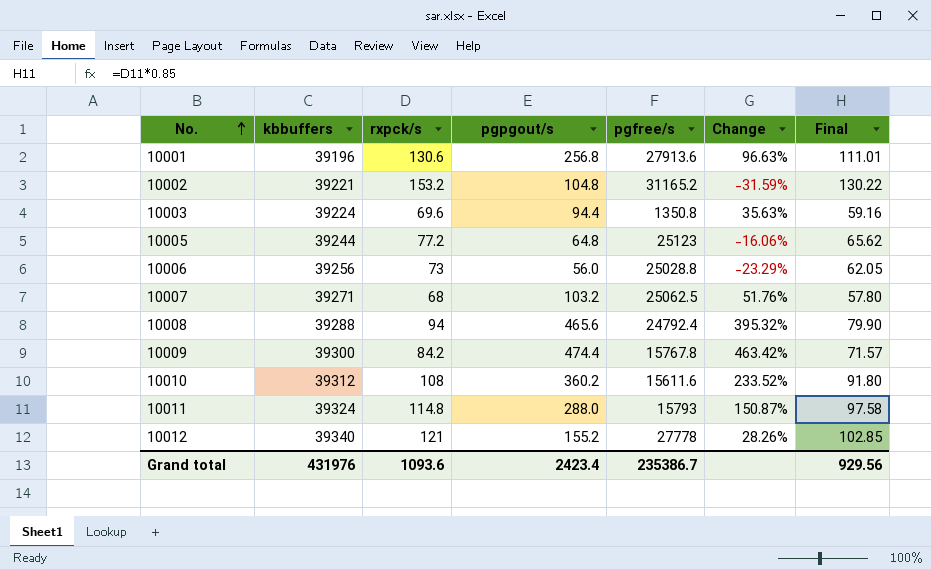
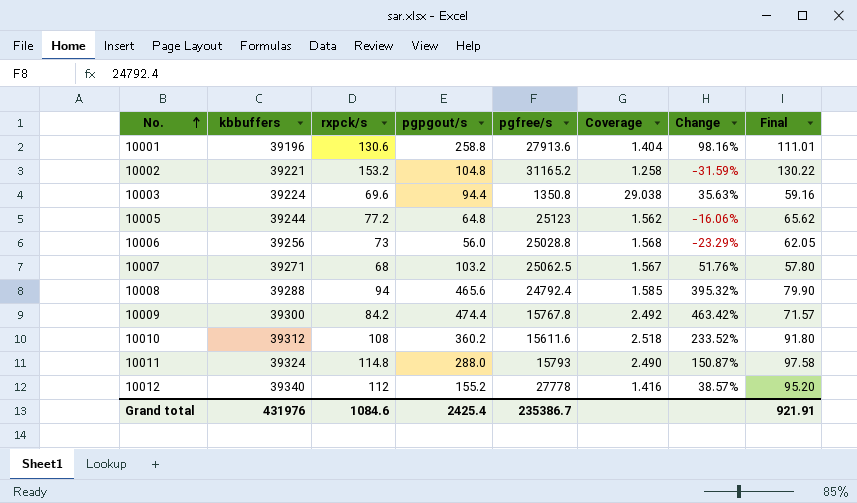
column Coverage | formula: none -> [kbbuffers] / [pgfree/s]
10001 | pgpgout/s: 256.8 -> 258.8
10001 | Change: 96.63% -> 98.16%
10012 | rxpck/s: 121 -> 112
10012 | Change: 28.26% -> 38.57%
10012 | Final: 102.85 -> 95.20
Grand total | rxpck/s: 1093.6 -> 1084.6
Grand total | pgpgout/s: 2423.4 -> 2425.4
Grand total | Final: 929.56 -> 921.91

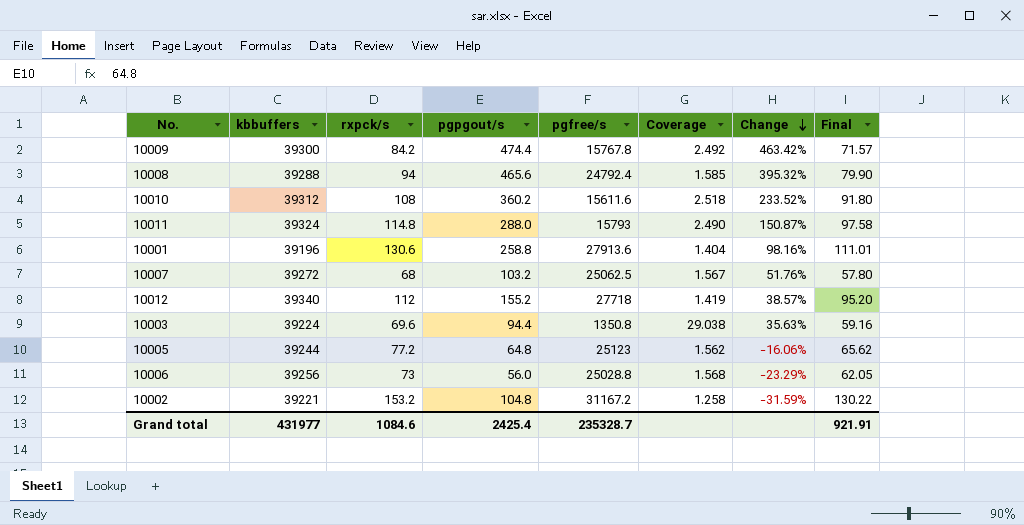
row order: No. ascending -> Change descending
10007 | kbbuffers: 39271 -> 39272
10012 | pgfree/s: 27778 -> 27718
10012 | Coverage: 1.416 -> 1.419
10002 | pgfree/s: 31165.2 -> 31167.2
Grand total | kbbuffers: 431976 -> 431977
Grand total | pgfree/s: 235386.7 -> 235328.7

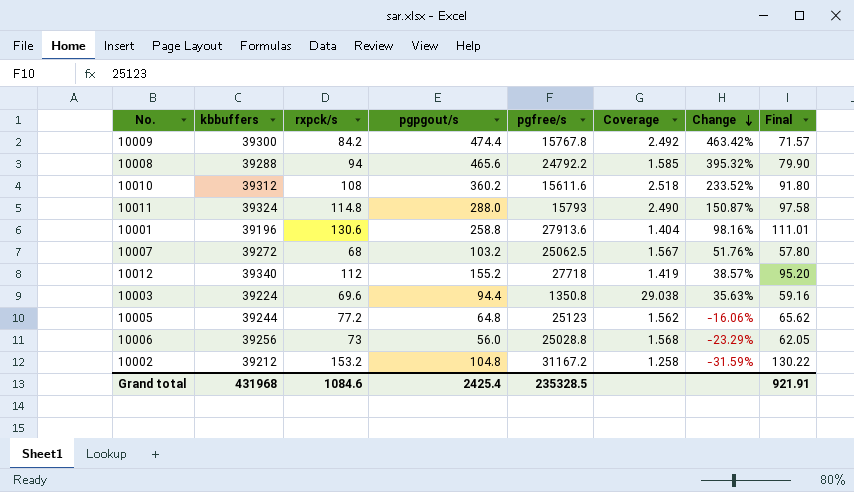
10008 | pgfree/s: 24792.4 -> 24792.2
10002 | kbbuffers: 39221 -> 39212
Grand total | kbbuffers: 431977 -> 431968
Grand total | pgfree/s: 235328.7 -> 235328.5

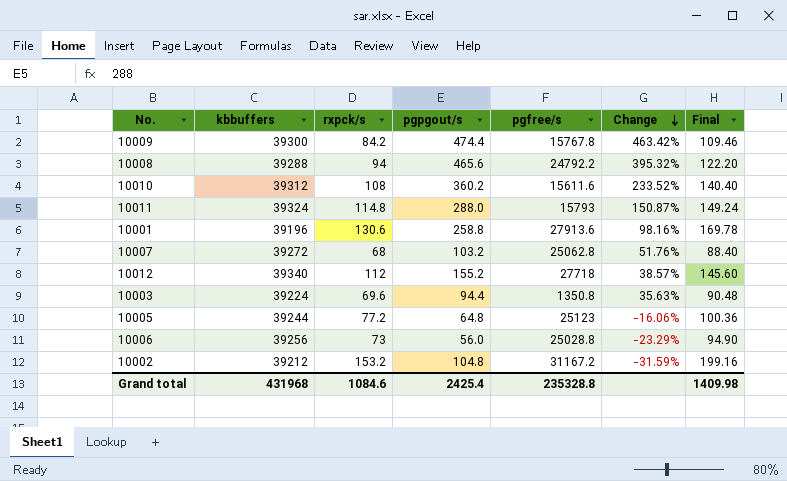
column Coverage | formula: [kbbuffers] / [pgfree/s] -> none
column Final | formula: [rxpck/s] * 0.85 -> [rxpck/s] * 1.3
10007 | pgfree/s: 25062.5 -> 25062.8
Grand total | pgfree/s: 235328.5 -> 235328.8
Grand total | Final: 921.91 -> 1409.98

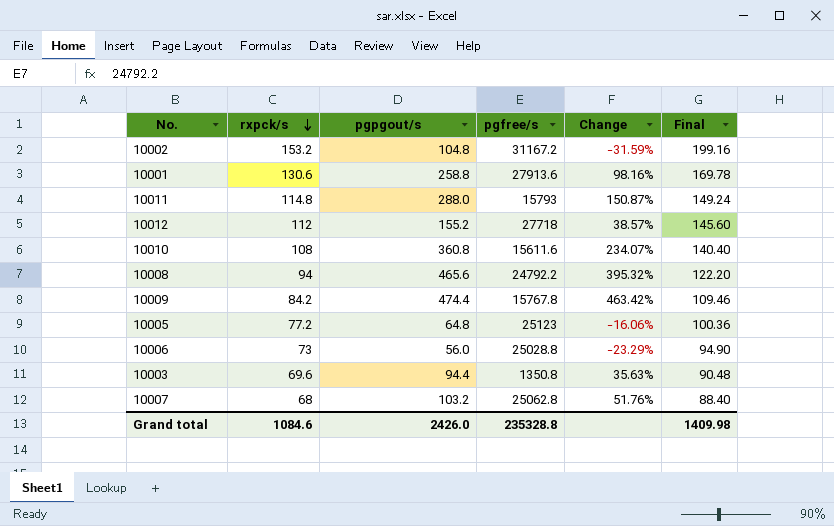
row order: Change descending -> rxpck/s descending
column kbbuffers | position: 2 -> none
10010 | pgpgout/s: 360.2 -> 360.8
10010 | Change: 233.52% -> 234.07%
Grand total | pgpgout/s: 2425.4 -> 2426.0

